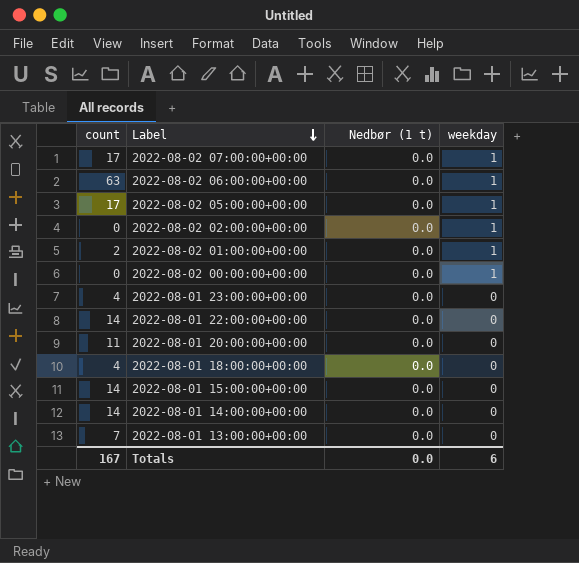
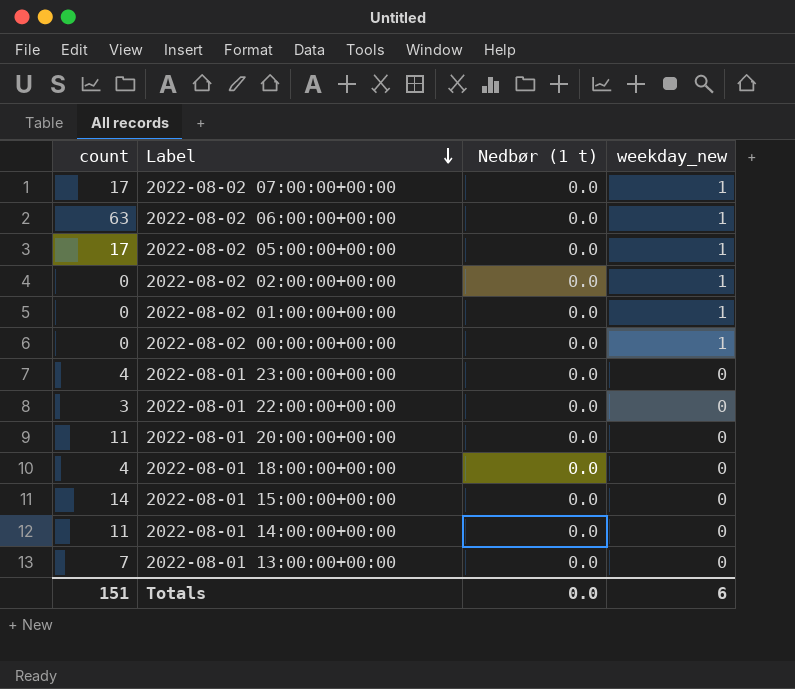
column name: weekday -> weekday_new
2022-08-02 01:00:00+00:00 | count: 2 -> 0
2022-08-01 22:00:00+00:00 | count: 14 -> 3
2022-08-01 14:00:00+00:00 | count: 14 -> 11
Totals | count: 167 -> 151

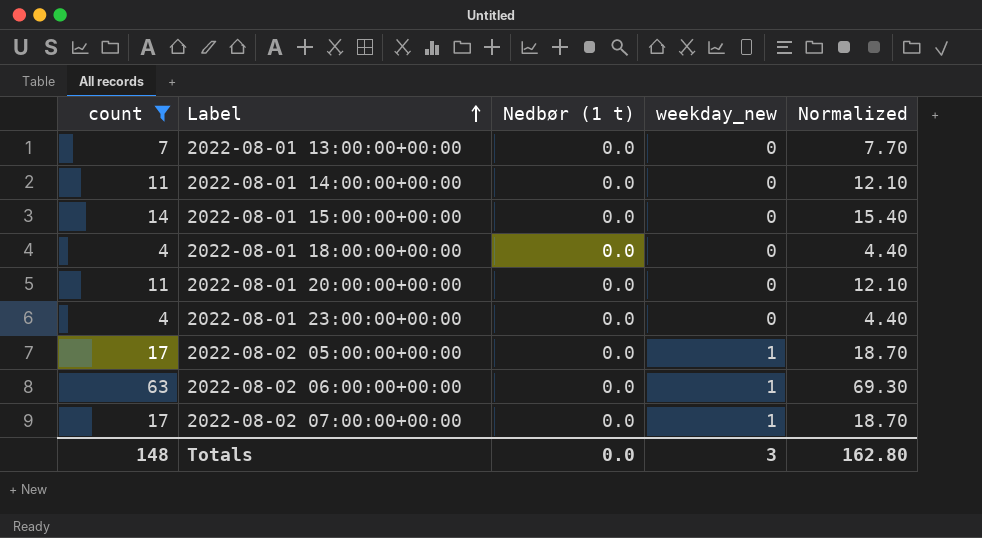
filter: none -> count >= 4
row order: Label descending -> Label ascending
column Normalized | formula: none -> [count] * 1.1
Totals | count: 151 -> 148
Totals | weekday_new: 6 -> 3

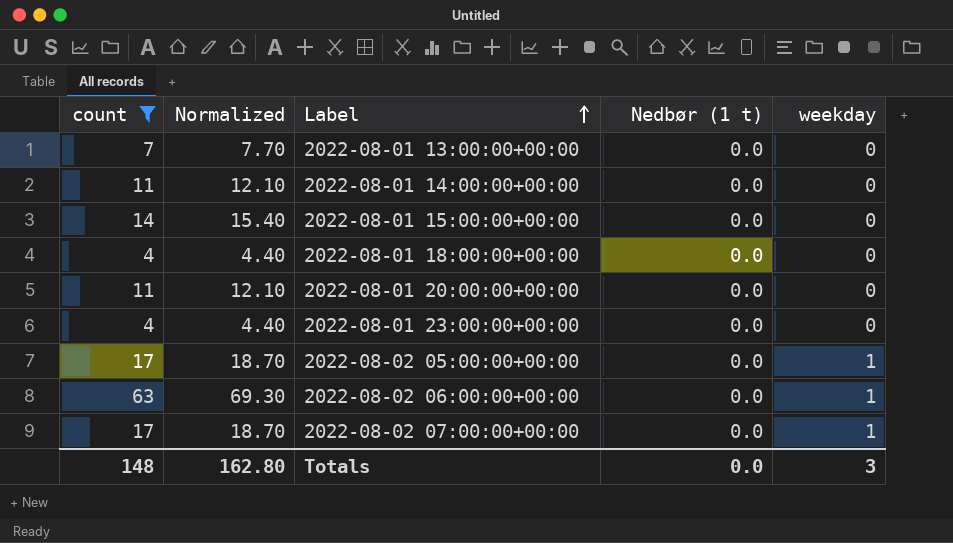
column Normalized | position: 5 -> 2
column name: weekday_new -> weekday

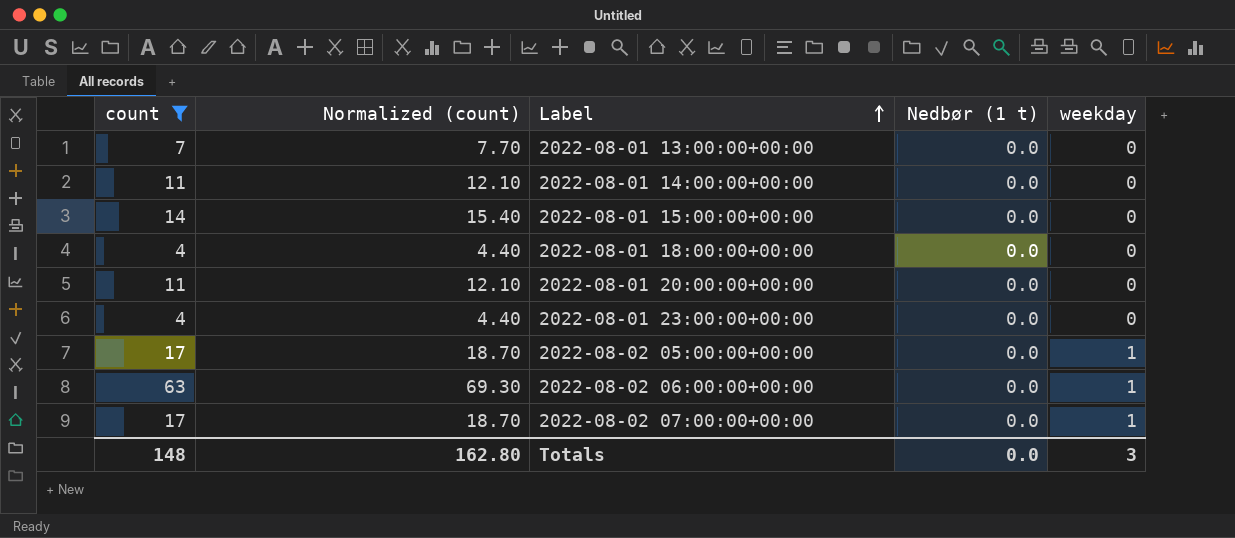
column name: Normalized -> Normalized (count)

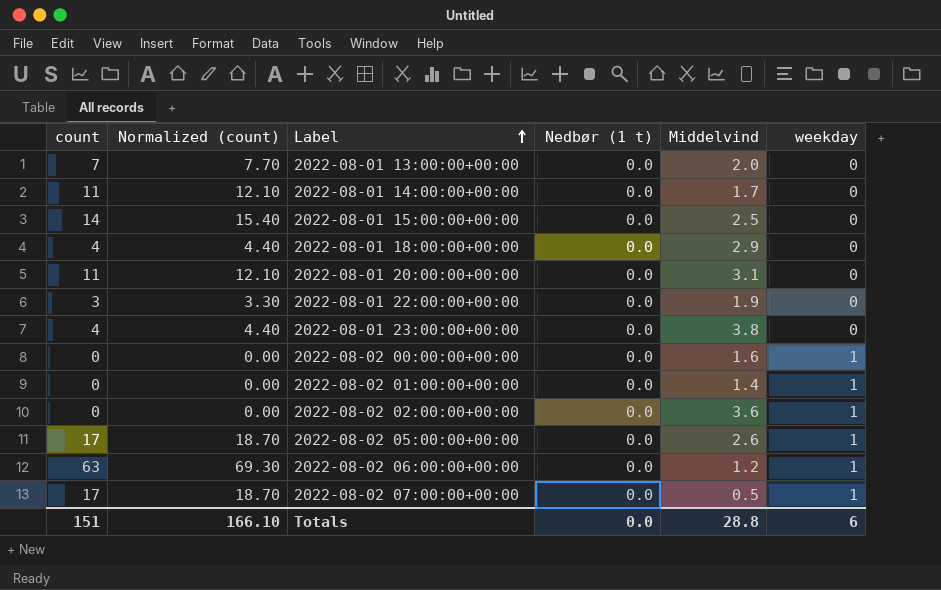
filter: count >= 4 -> none
column Middelvind | position: none -> 5
Totals | count: 148 -> 151
Totals | Normalized (count): 162.80 -> 166.10
Totals | weekday: 3 -> 6

